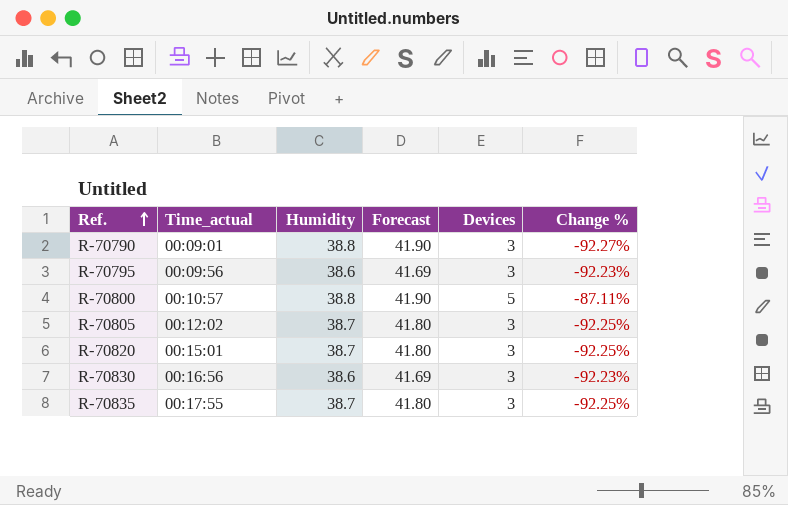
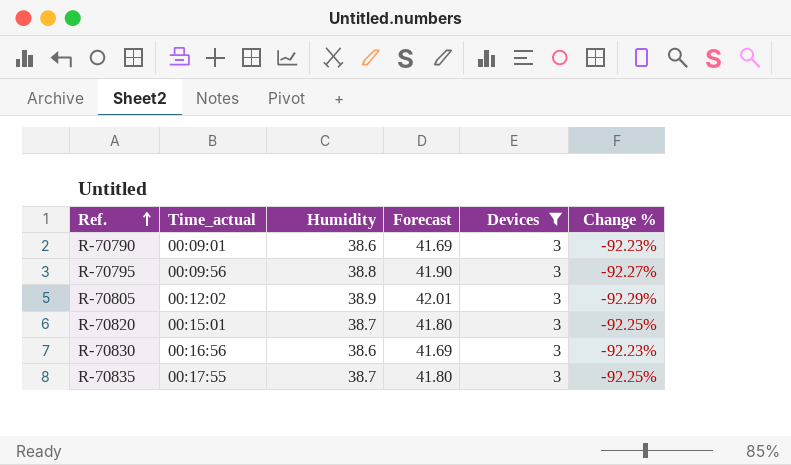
filter: none -> Devices = 3
R-70790 | Humidity: 38.8 -> 38.6
R-70790 | Forecast: 41.90 -> 41.69
R-70790 | Change %: -92.27% -> -92.23%
R-70795 | Humidity: 38.6 -> 38.8
R-70795 | Forecast: 41.69 -> 41.90
R-70795 | Change %: -92.23% -> -92.27%
R-70805 | Humidity: 38.7 -> 38.9
R-70805 | Forecast: 41.80 -> 42.01
R-70805 | Change %: -92.25% -> -92.29%

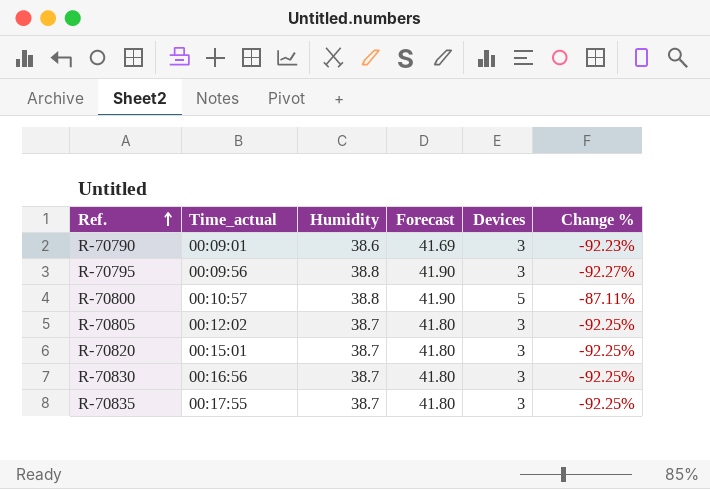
filter: Devices = 3 -> none
R-70805 | Humidity: 38.9 -> 38.7
R-70805 | Forecast: 42.01 -> 41.80
R-70805 | Change %: -92.29% -> -92.25%
R-70830 | Humidity: 38.6 -> 38.7
R-70830 | Forecast: 41.69 -> 41.80
R-70830 | Change %: -92.23% -> -92.25%

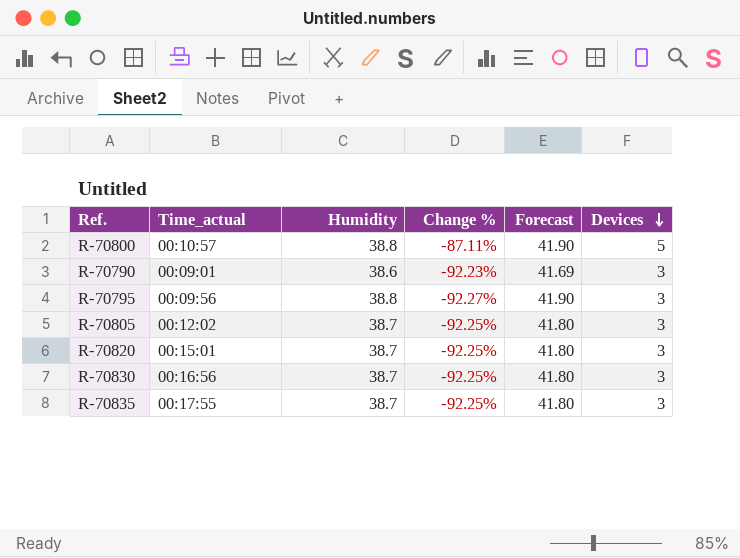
row order: Ref. ascending -> Devices descending
column Change % | position: 6 -> 4

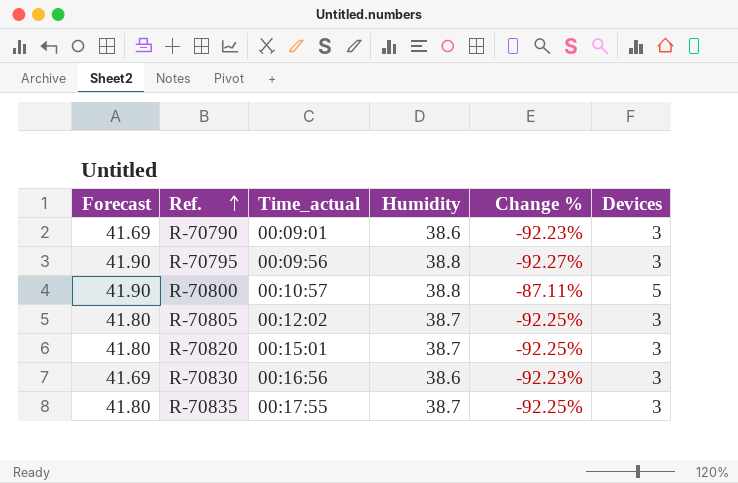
row order: Devices descending -> Ref. ascending
column Forecast | position: 5 -> 1
R-70830 | Forecast: 41.80 -> 41.69
R-70830 | Humidity: 38.7 -> 38.6
R-70830 | Change %: -92.25% -> -92.23%

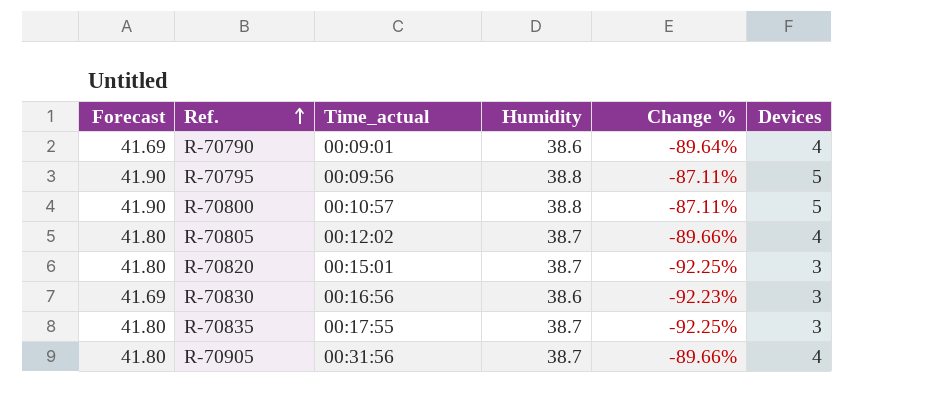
R-70790 | Change %: -92.23% -> -89.64%
R-70790 | Devices: 3 -> 4
R-70795 | Change %: -92.27% -> -87.11%
R-70795 | Devices: 3 -> 5
R-70805 | Change %: -92.25% -> -89.66%
R-70805 | Devices: 3 -> 4
row R-70905: none -> 41.80 | 00:31:56 | 38.7 | -89.66% | 4

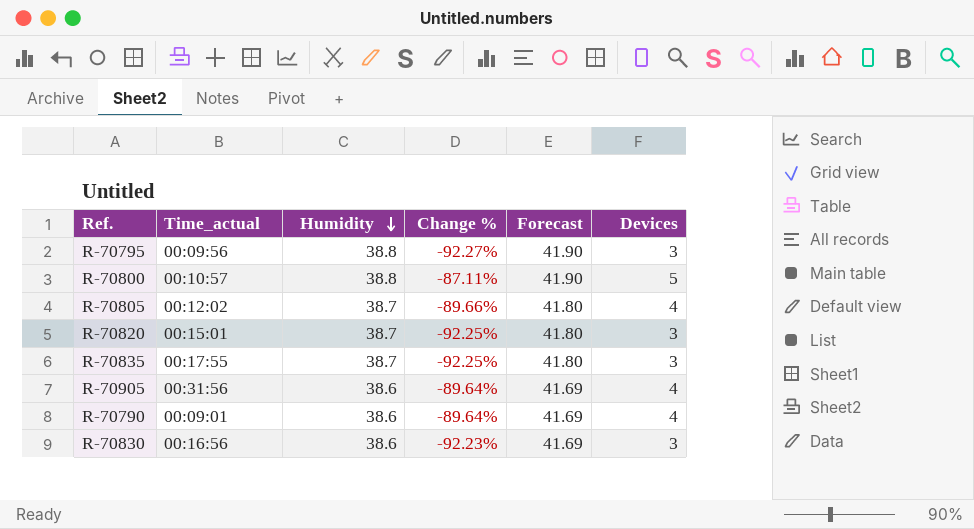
row order: Ref. ascending -> Humidity descending
column Forecast | position: 1 -> 5
R-70795 | Change %: -87.11% -> -92.27%
R-70795 | Devices: 5 -> 3
R-70905 | Humidity: 38.7 -> 38.6
R-70905 | Change %: -89.66% -> -89.64%
R-70905 | Forecast: 41.80 -> 41.69

